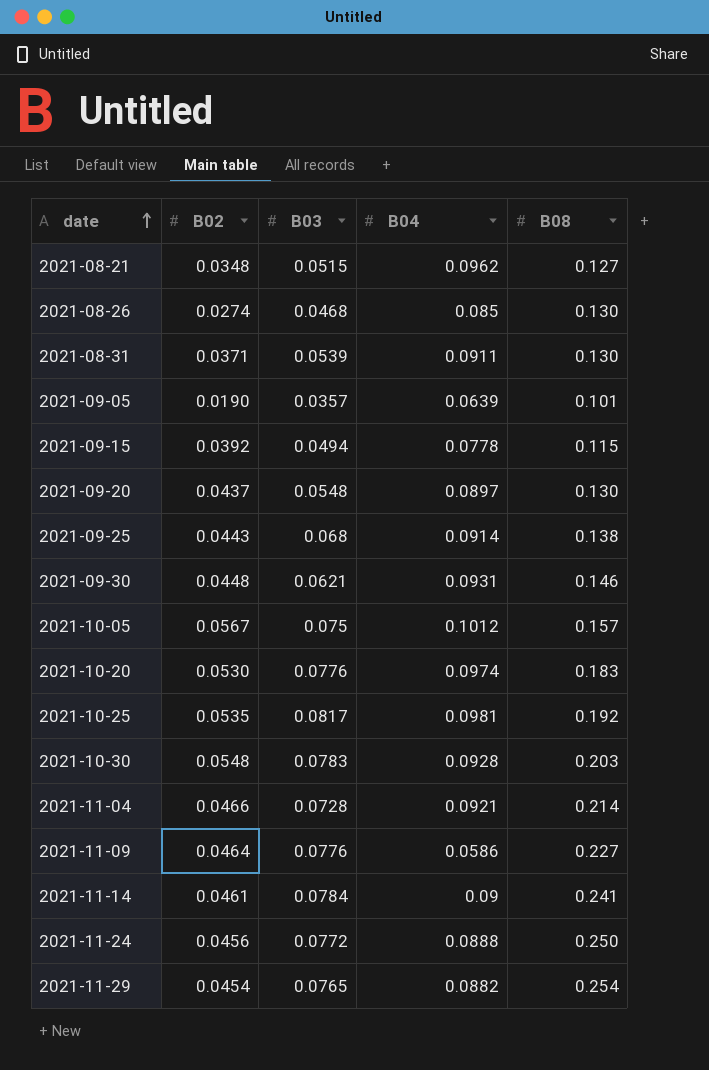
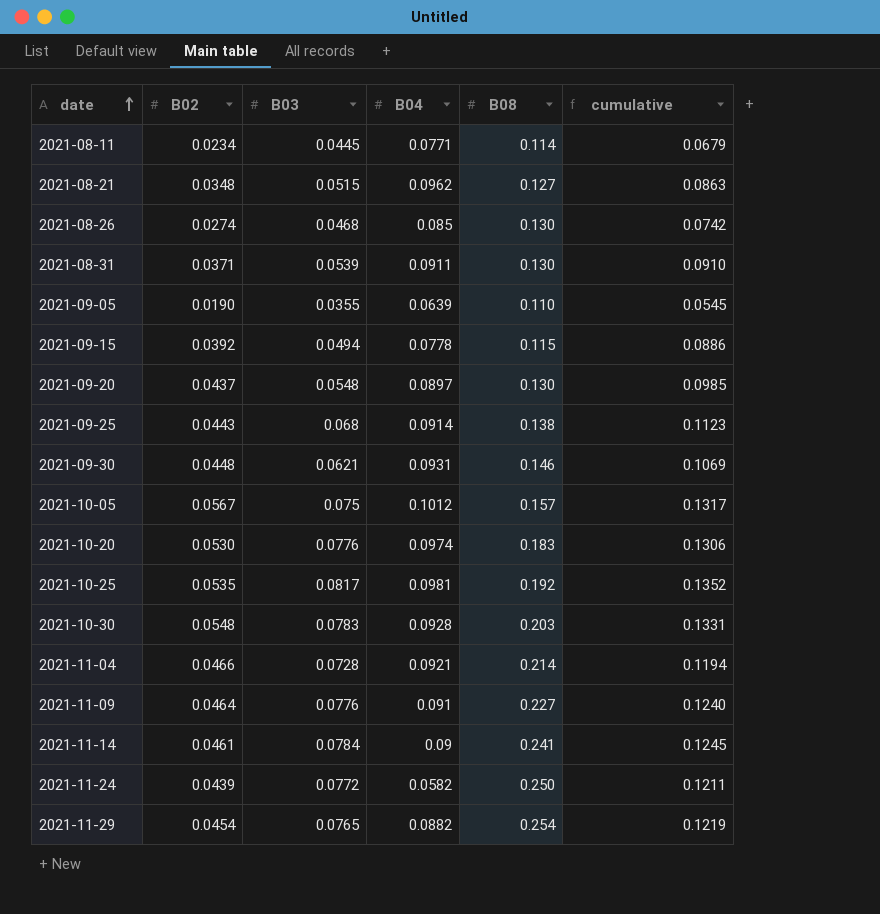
column cumulative | formula: none -> [B02] + [B03]
row 2021-08-11: none -> 0.0234 | 0.0445 | 0.0771 | 0.114 | 0.0679
2021-09-05 | B03: 0.0357 -> 0.0355
2021-09-05 | B08: 0.101 -> 0.110
2021-11-09 | B04: 0.0586 -> 0.091
2021-11-24 | B02: 0.0456 -> 0.0439
2021-11-24 | B04: 0.0888 -> 0.0582

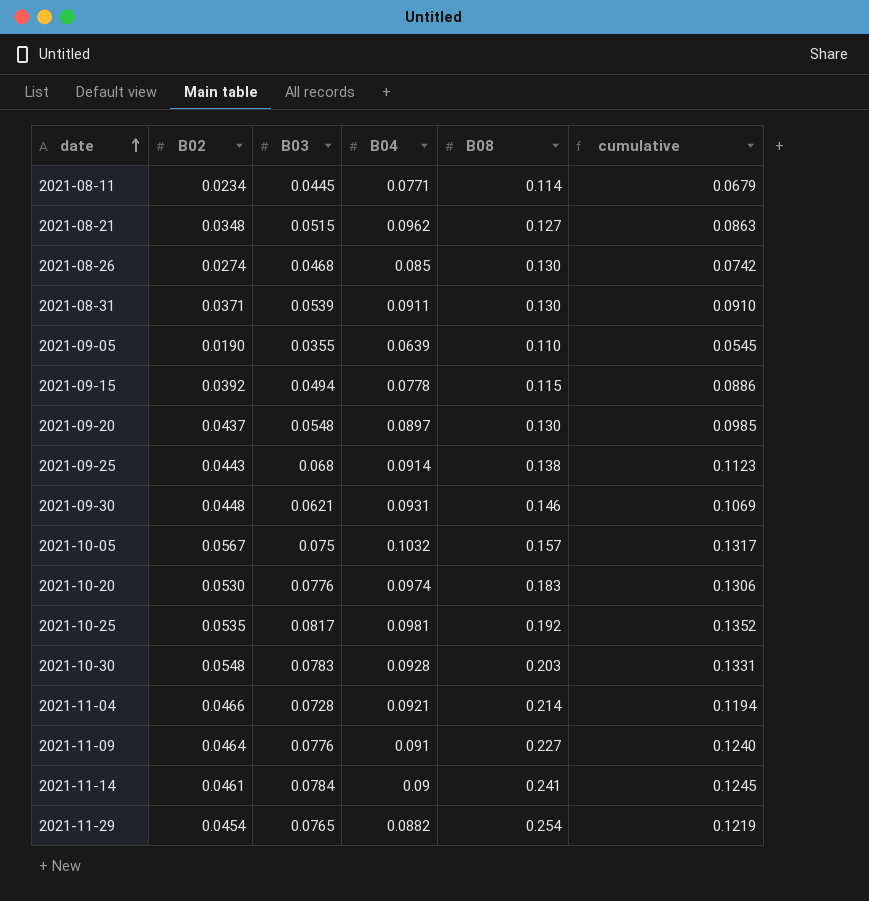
row 2021-11-24: 0.0439 | 0.0772 | 0.0582 | 0.250 | 0.1211 -> none
2021-10-05 | B04: 0.1012 -> 0.1032

